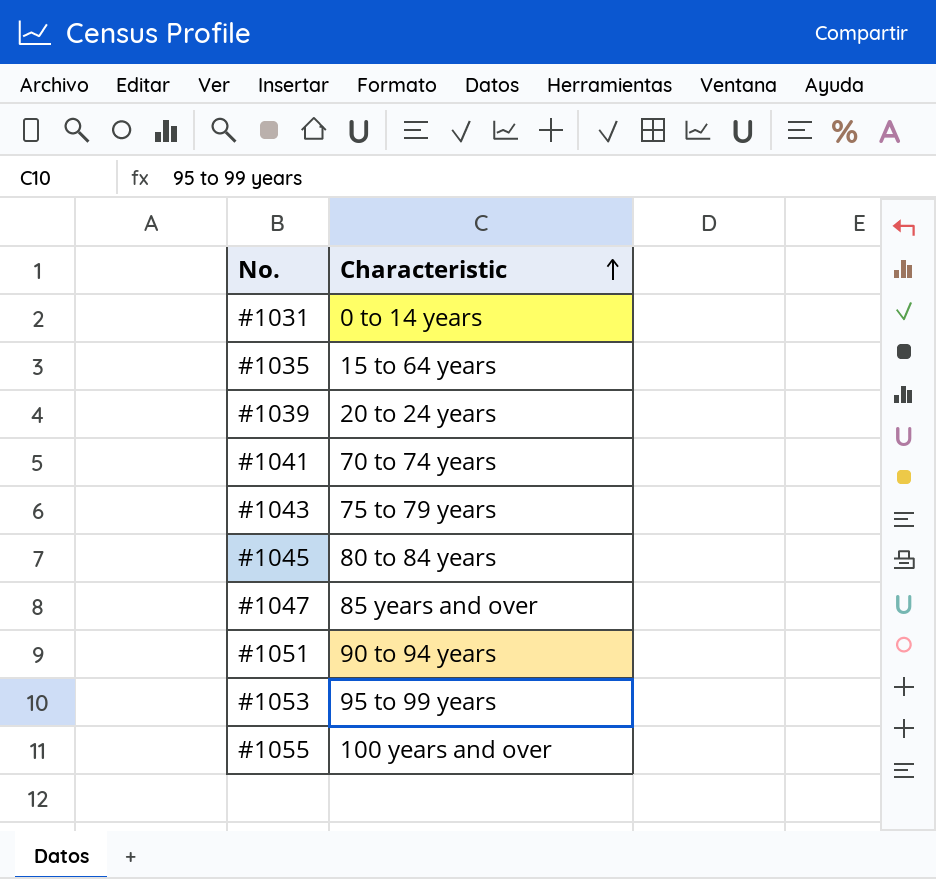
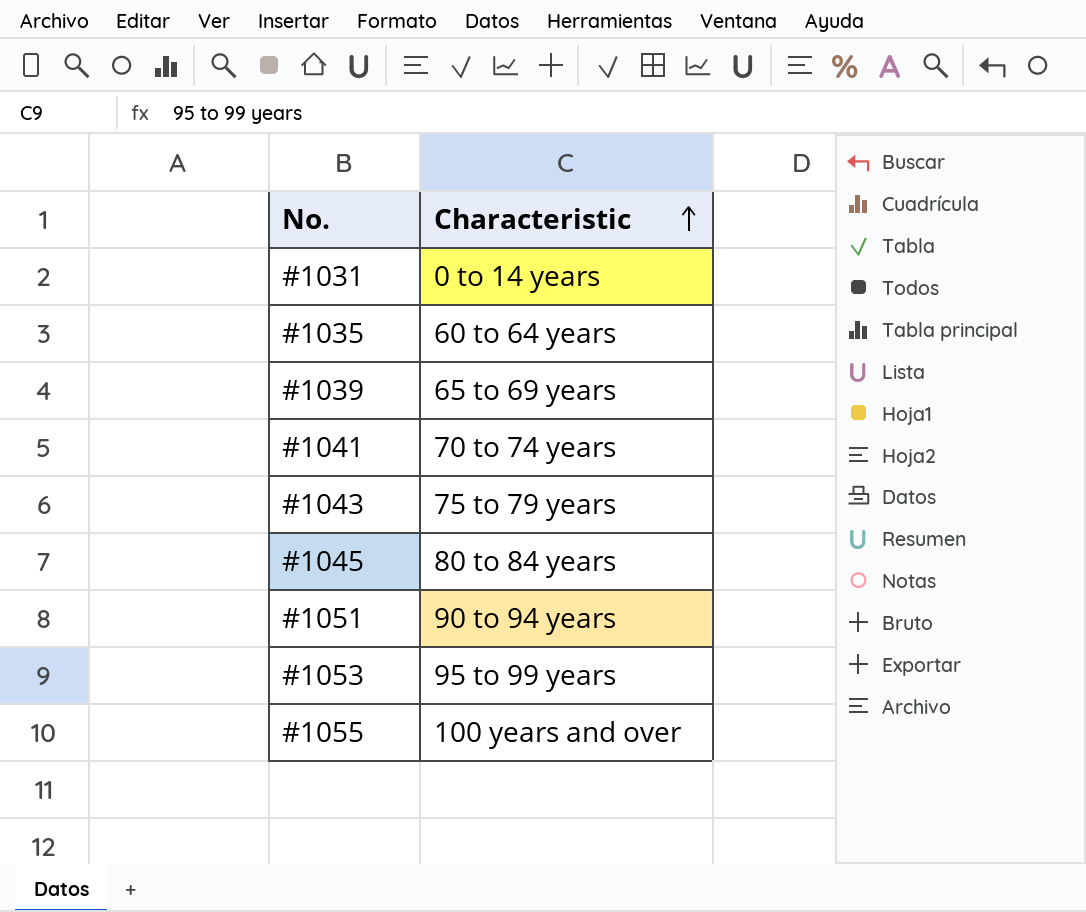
row #1047: 85 years and over -> none
#1035 | Characteristic: 15 to 64 years -> 60 to 64 years
#1039 | Characteristic: 20 to 24 years -> 65 to 69 years

